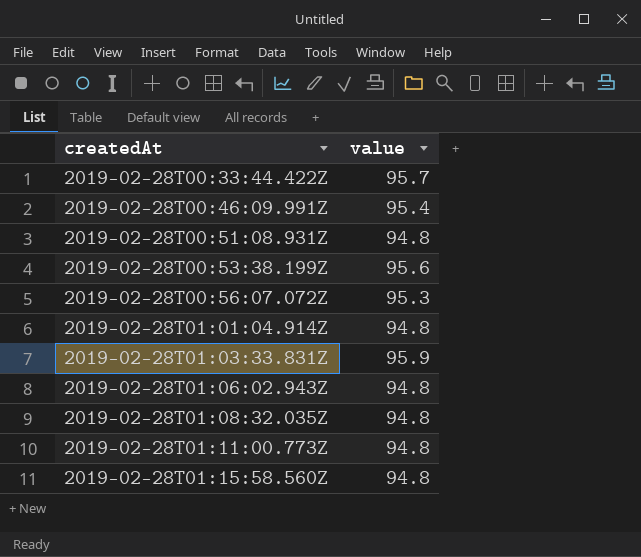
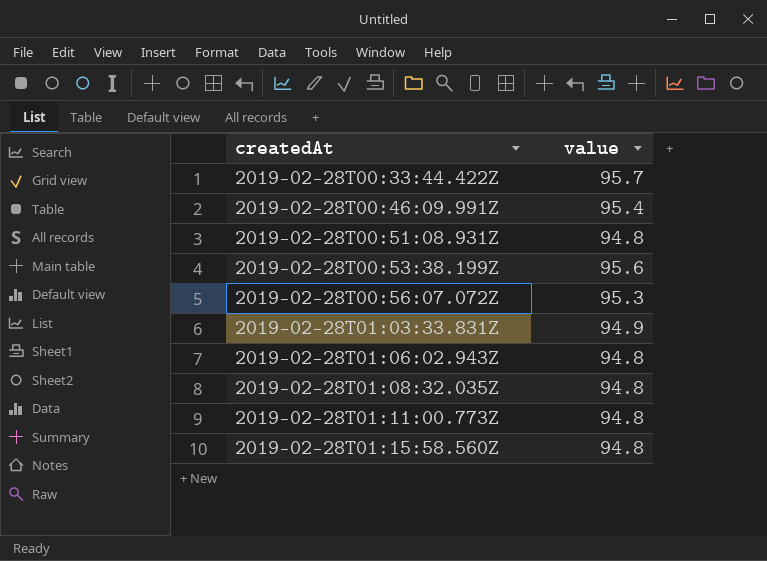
row 2019-02-28T01:01:04.914Z: 94.8 -> none
2019-02-28T01:03:33.831Z | value: 95.9 -> 94.9

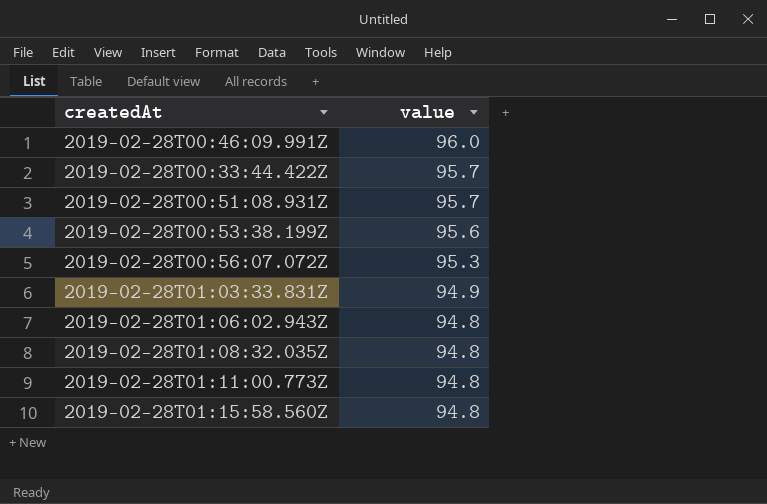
row order: createdAt ascending -> value descending
2019-02-28T00:46:09.991Z | value: 95.4 -> 96.0
2019-02-28T00:51:08.931Z | value: 94.8 -> 95.7

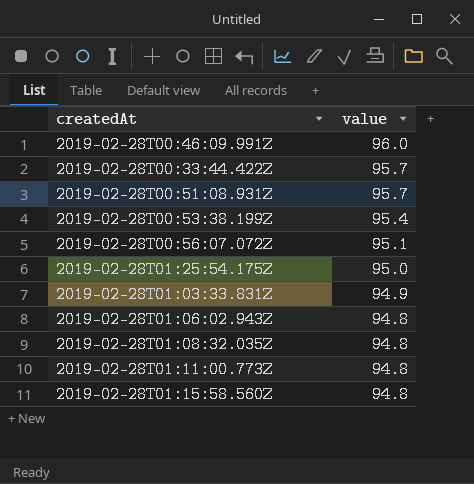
2019-02-28T00:53:38.199Z | value: 95.6 -> 95.4
2019-02-28T00:56:07.072Z | value: 95.3 -> 95.1
row 2019-02-28T01:25:54.175Z: none -> 95.0

